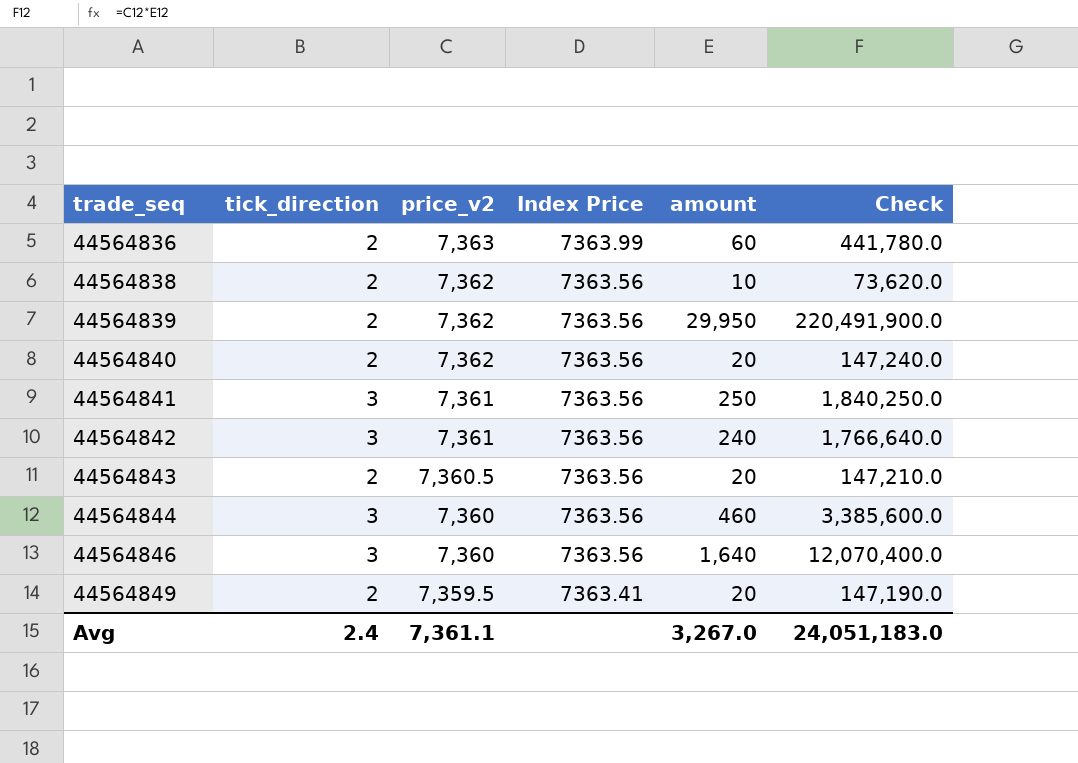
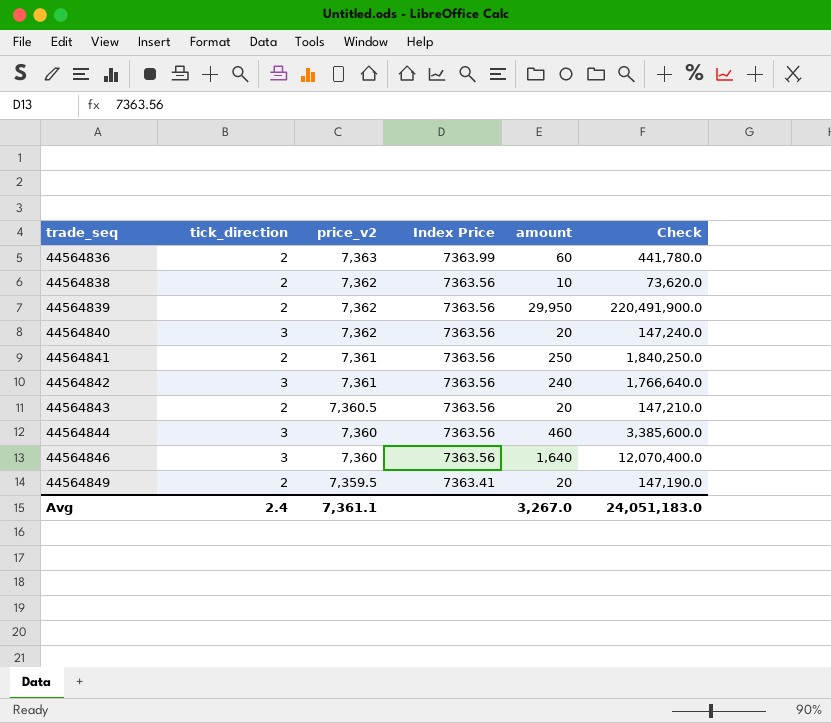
44564840 | tick_direction: 2 -> 3
44564841 | tick_direction: 3 -> 2

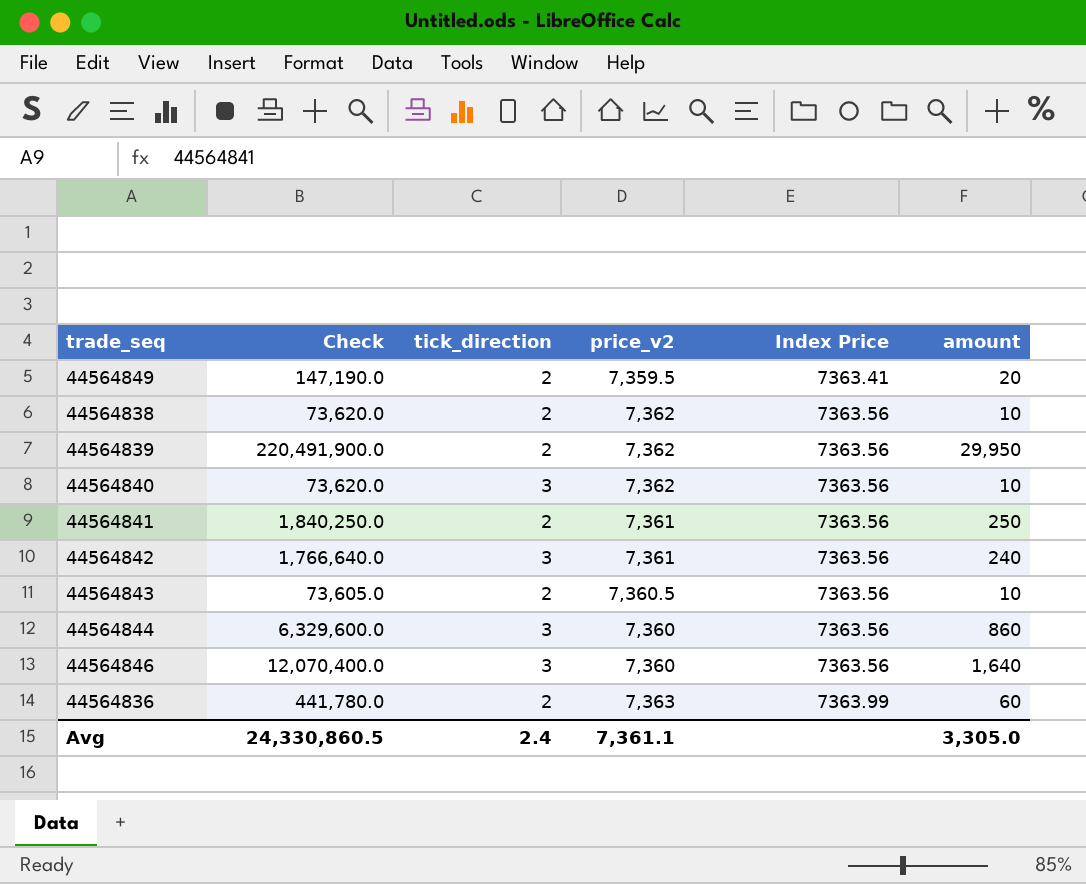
row order: trade_seq ascending -> Index Price ascending
column Check | position: 6 -> 2
44564840 | Check: 147,240.0 -> 73,620.0
44564840 | amount: 20 -> 10
44564843 | Check: 147,210.0 -> 73,605.0
44564843 | amount: 20 -> 10
44564844 | Check: 3,385,600.0 -> 6,329,600.0
44564844 | amount: 460 -> 860
Avg | Check: 24,051,183.0 -> 24,330,860.5
Avg | amount: 3,267.0 -> 3,305.0

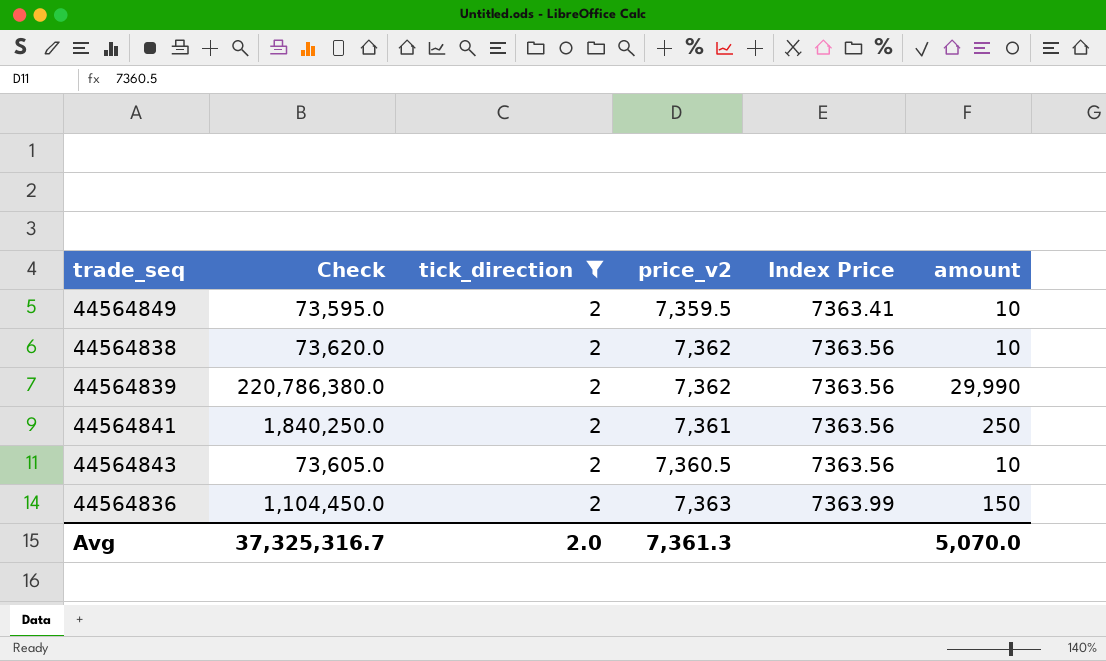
filter: none -> tick_direction = 2
44564849 | Check: 147,190.0 -> 73,595.0
44564849 | amount: 20 -> 10
44564839 | Check: 220,491,900.0 -> 220,786,380.0
44564839 | amount: 29,950 -> 29,990
44564836 | Check: 441,780.0 -> 1,104,450.0
44564836 | amount: 60 -> 150
Avg | Check: 24,330,860.5 -> 37,325,316.7
Avg | tick_direction: 2.4 -> 2.0
Avg | price_v2: 7,361.1 -> 7,361.3
Avg | amount: 3,305.0 -> 5,070.0

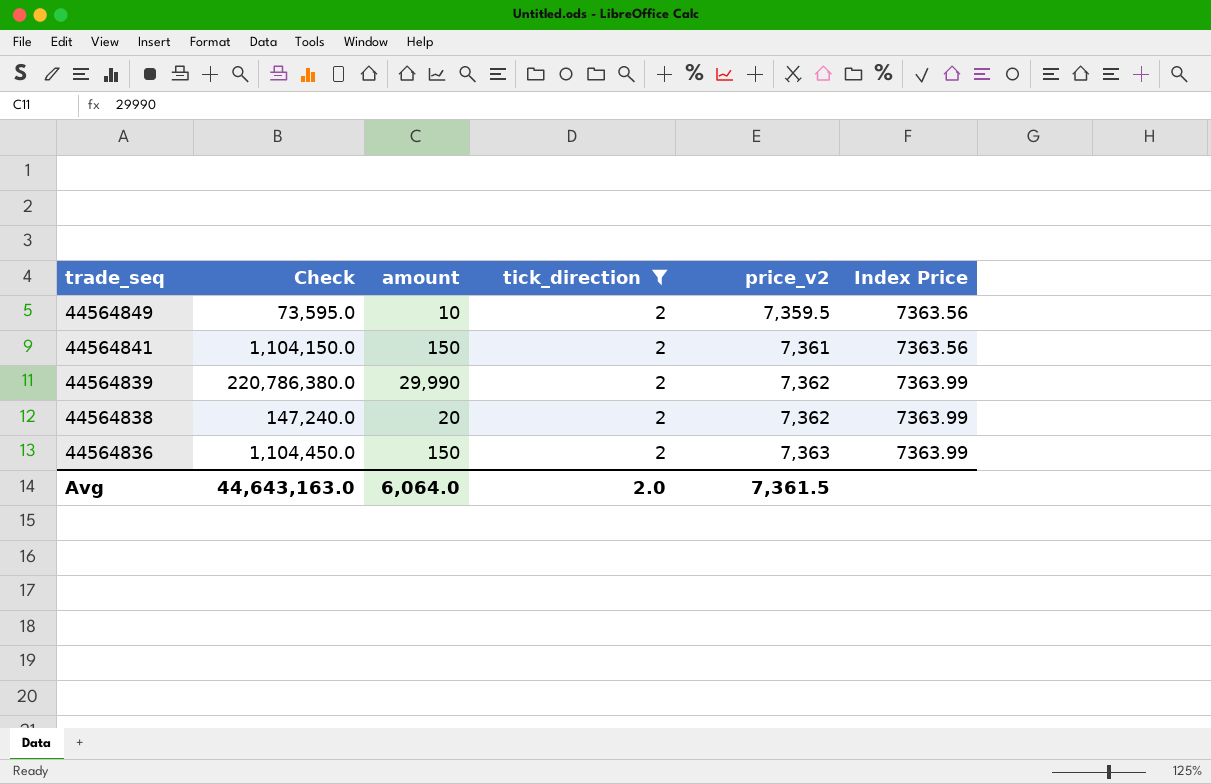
row order: Index Price ascending -> trade_seq descending
column amount | position: 6 -> 3
row 44564843: 73,605.0 | 2 | 7,360.5 | 7363.56 | 10 -> none
44564849 | Index Price: 7363.41 -> 7363.56
44564841 | Check: 1,840,250.0 -> 1,104,150.0
44564841 | amount: 250 -> 150
44564839 | Index Price: 7363.56 -> 7363.99
44564838 | Check: 73,620.0 -> 147,240.0
44564838 | amount: 10 -> 20
44564838 | Index Price: 7363.56 -> 7363.99
Avg | Check: 37,325,316.7 -> 44,643,163.0
Avg | amount: 5,070.0 -> 6,064.0
Avg | price_v2: 7,361.3 -> 7,361.5

